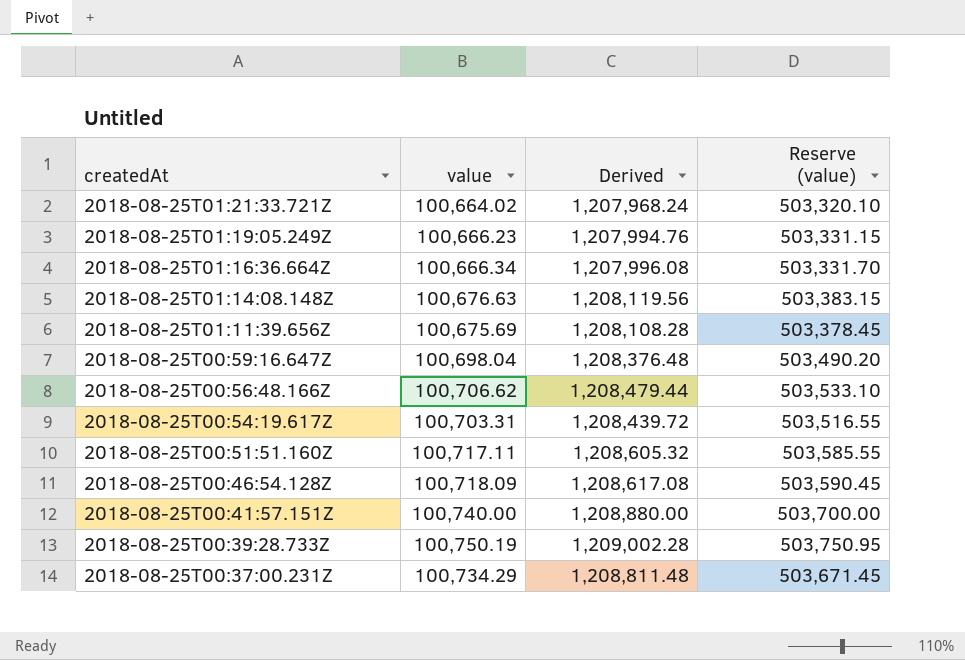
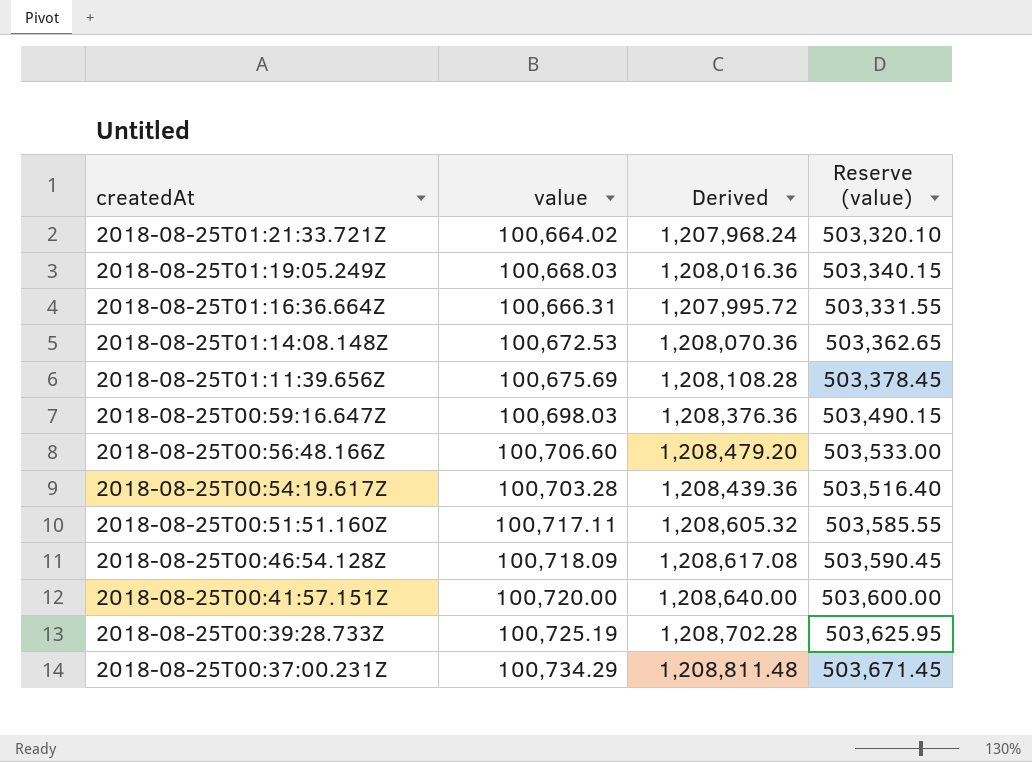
2018-08-25T01:19:05.249Z | value: 100,666.23 -> 100,668.03
2018-08-25T01:19:05.249Z | Derived: 1,207,994.76 -> 1,208,016.36
2018-08-25T01:19:05.249Z | Reserve (value): 503,331.15 -> 503,340.15
2018-08-25T01:16:36.664Z | value: 100,666.34 -> 100,666.31
2018-08-25T01:16:36.664Z | Derived: 1,207,996.08 -> 1,207,995.72
2018-08-25T01:16:36.664Z | Reserve (value): 503,331.70 -> 503,331.55
2018-08-25T01:14:08.148Z | value: 100,676.63 -> 100,672.53
2018-08-25T01:14:08.148Z | Derived: 1,208,119.56 -> 1,208,070.36
2018-08-25T01:14:08.148Z | Reserve (value): 503,383.15 -> 503,362.65
2018-08-25T00:59:16.647Z | value: 100,698.04 -> 100,698.03
2018-08-25T00:59:16.647Z | Derived: 1,208,376.48 -> 1,208,376.36
2018-08-25T00:59:16.647Z | Reserve (value): 503,490.20 -> 503,490.15
2018-08-25T00:56:48.166Z | value: 100,706.62 -> 100,706.60
2018-08-25T00:56:48.166Z | Derived: 1,208,479.44 -> 1,208,479.20
2018-08-25T00:56:48.166Z | Reserve (value): 503,533.10 -> 503,533.00
2018-08-25T00:54:19.617Z | value: 100,703.31 -> 100,703.28
2018-08-25T00:54:19.617Z | Derived: 1,208,439.72 -> 1,208,439.36
2018-08-25T00:54:19.617Z | Reserve (value): 503,516.55 -> 503,516.40
2018-08-25T00:41:57.151Z | value: 100,740.00 -> 100,720.00
2018-08-25T00:41:57.151Z | Derived: 1,208,880.00 -> 1,208,640.00
2018-08-25T00:41:57.151Z | Reserve (value): 503,700.00 -> 503,600.00
2018-08-25T00:39:28.733Z | value: 100,750.19 -> 100,725.19
2018-08-25T00:39:28.733Z | Derived: 1,209,002.28 -> 1,208,702.28
2018-08-25T00:39:28.733Z | Reserve (value): 503,750.95 -> 503,625.95

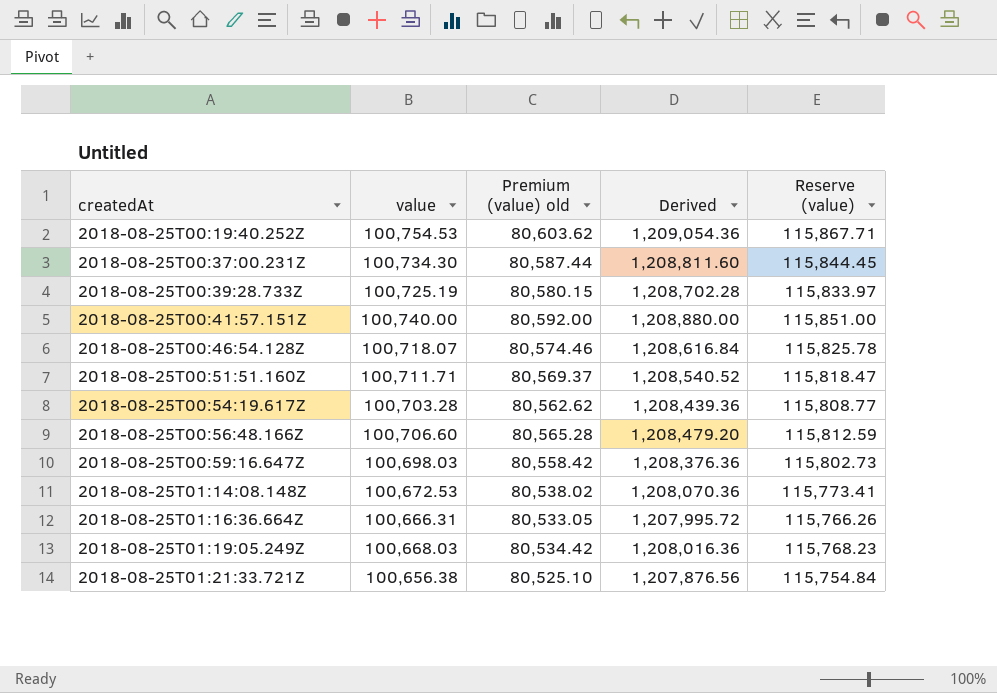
row order: createdAt descending -> createdAt ascending
column Premium (value) old | formula: none -> [value] * 0.8
column Reserve (value) | formula: [value] * 5 -> [value] * 1.15
row 2018-08-25T01:11:39.656Z: 100,675.69 | 1,208,108.28 | 503,378.45 -> none
row 2018-08-25T00:19:40.252Z: none -> 100,754.53 | 80,603.62 | 1,209,054.36 | 115,867.71
2018-08-25T00:37:00.231Z | value: 100,734.29 -> 100,734.30
2018-08-25T00:37:00.231Z | Derived: 1,208,811.48 -> 1,208,811.60
2018-08-25T00:41:57.151Z | value: 100,720.00 -> 100,740.00
2018-08-25T00:41:57.151Z | Derived: 1,208,640.00 -> 1,208,880.00
2018-08-25T00:46:54.128Z | value: 100,718.09 -> 100,718.07
2018-08-25T00:46:54.128Z | Derived: 1,208,617.08 -> 1,208,616.84
2018-08-25T00:51:51.160Z | value: 100,717.11 -> 100,711.71
2018-08-25T00:51:51.160Z | Derived: 1,208,605.32 -> 1,208,540.52
2018-08-25T01:21:33.721Z | value: 100,664.02 -> 100,656.38
2018-08-25T01:21:33.721Z | Derived: 1,207,968.24 -> 1,207,876.56

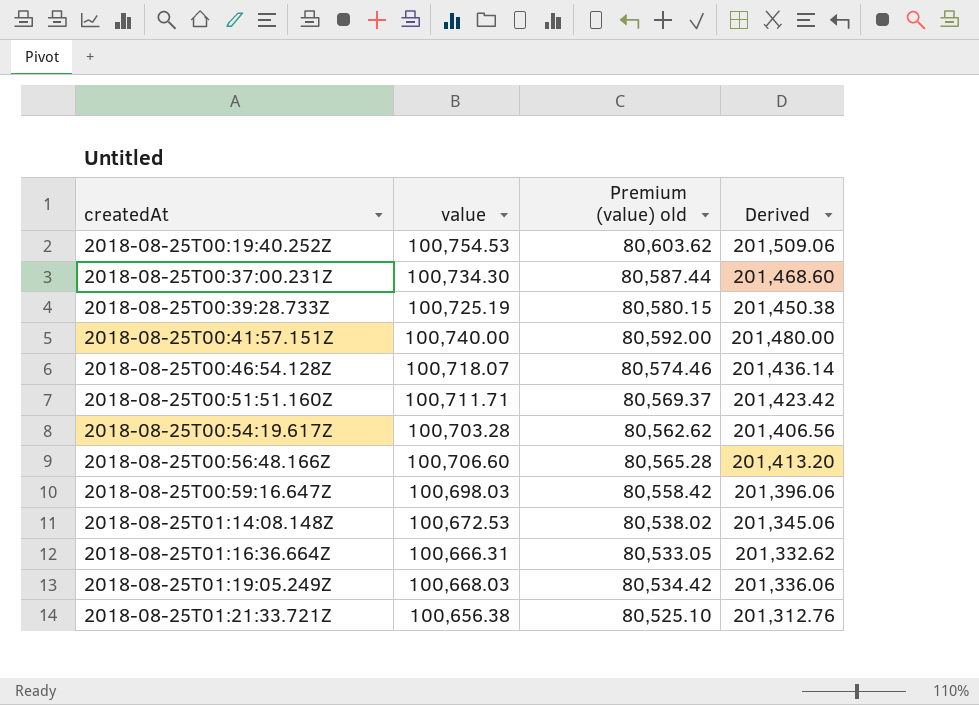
column Reserve (value) | formula: [value] * 1.15 -> none
column Derived | formula: [value] * 12 -> [value] * 2

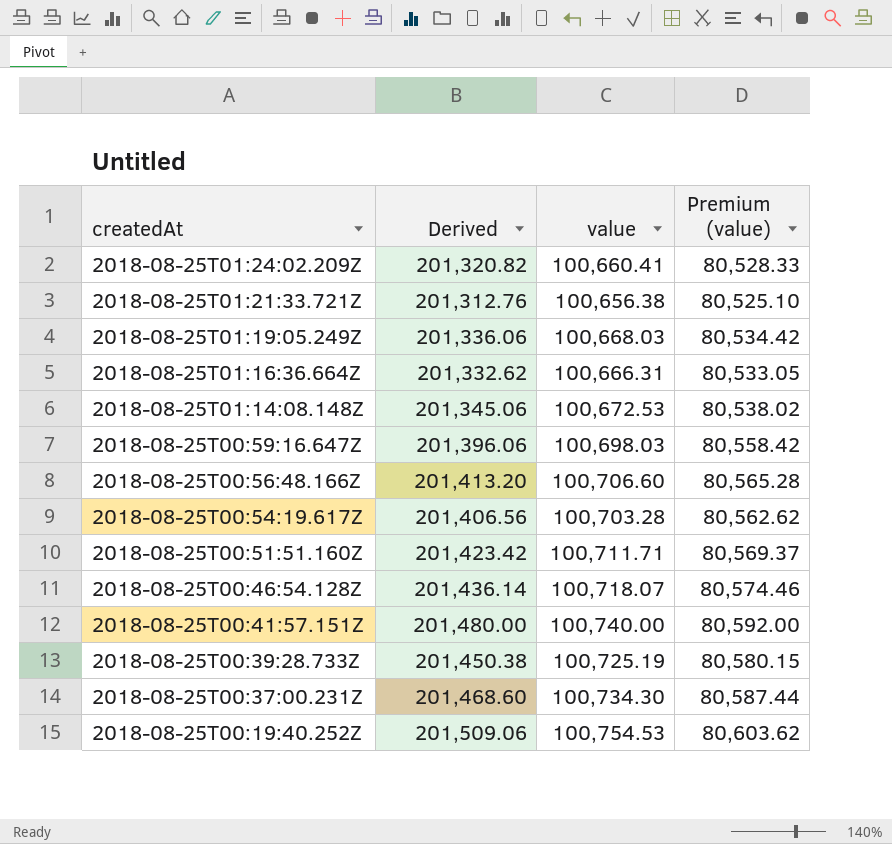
row order: createdAt ascending -> createdAt descending
column Derived | position: 4 -> 2
column name: Premium (value) old -> Premium (value)
row 2018-08-25T01:24:02.209Z: none -> 201,320.82 | 100,660.41 | 80,528.33

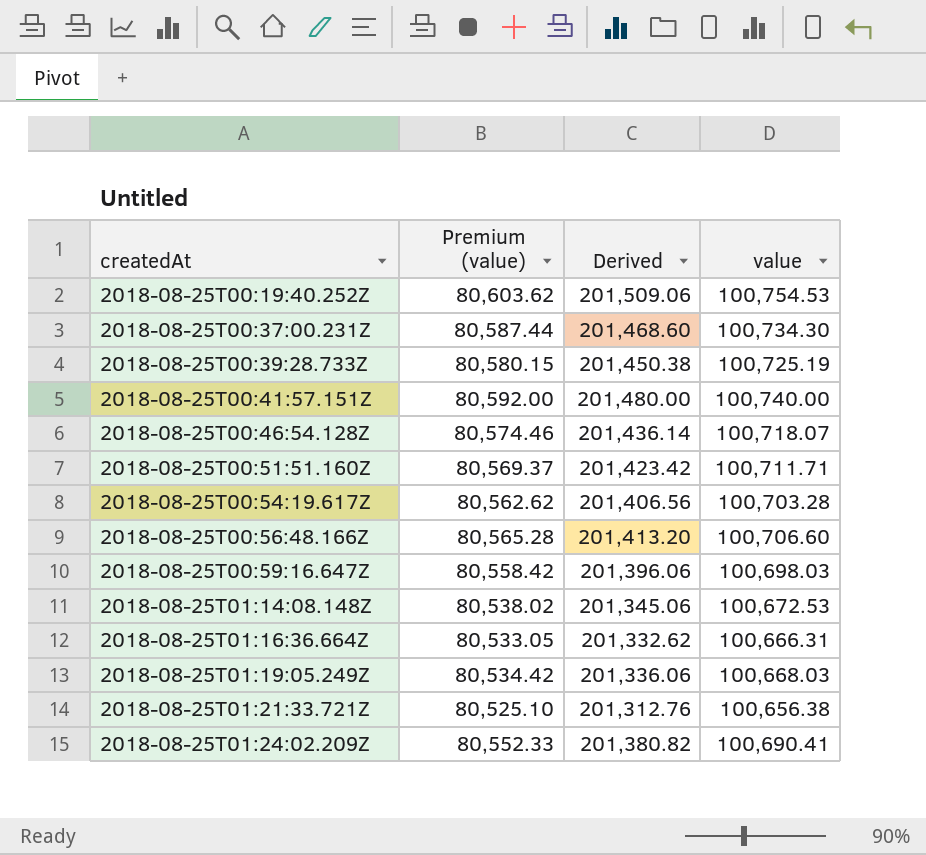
row order: createdAt descending -> createdAt ascending
column Premium (value) | position: 4 -> 2
2018-08-25T01:24:02.209Z | Premium (value): 80,528.33 -> 80,552.33
2018-08-25T01:24:02.209Z | Derived: 201,320.82 -> 201,380.82
2018-08-25T01:24:02.209Z | value: 100,660.41 -> 100,690.41

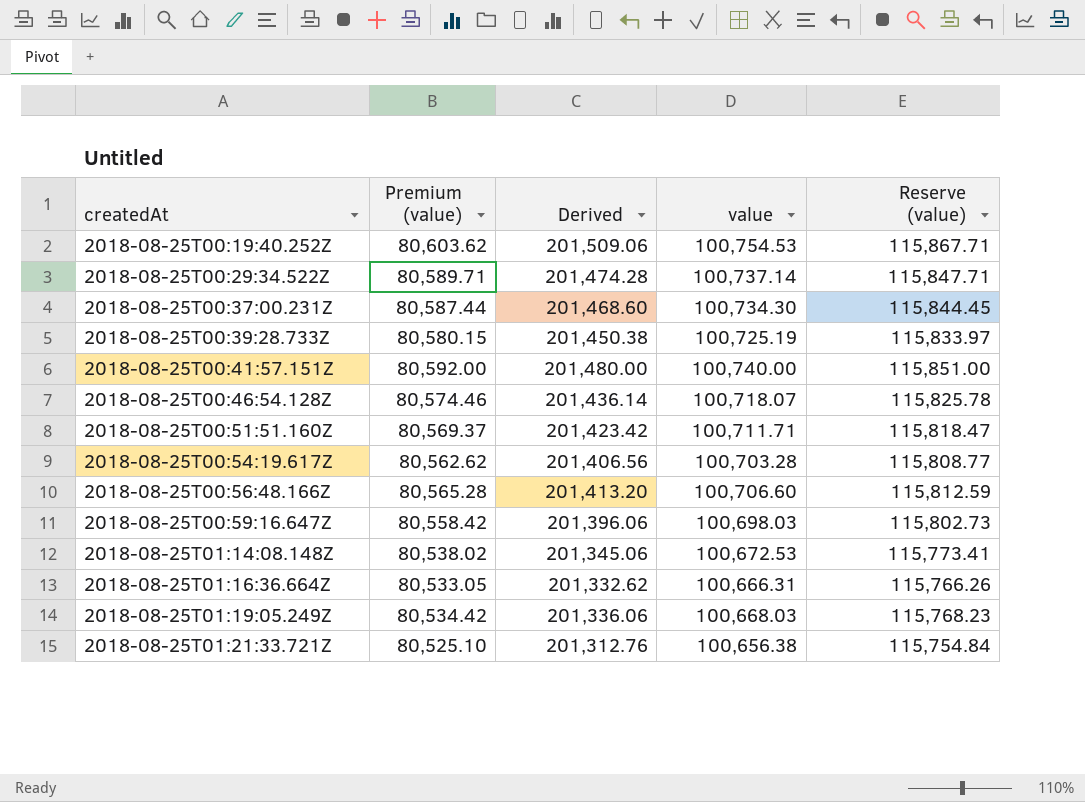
column Reserve (value) | formula: none -> [value] * 1.15
row 2018-08-25T01:24:02.209Z: 80,552.33 | 201,380.82 | 100,690.41 -> none
row 2018-08-25T00:29:34.522Z: none -> 80,589.71 | 201,474.28 | 100,737.14 | 115,847.71

